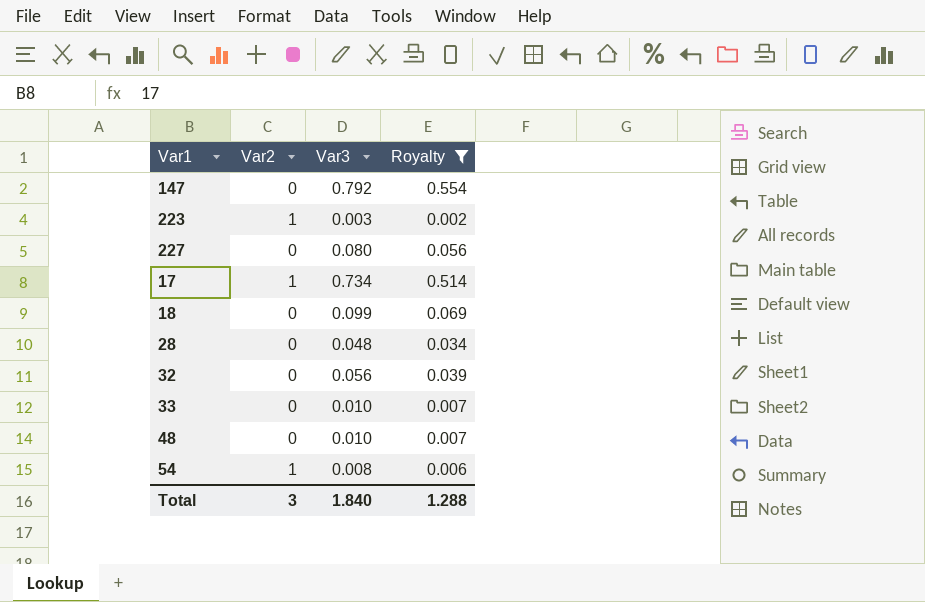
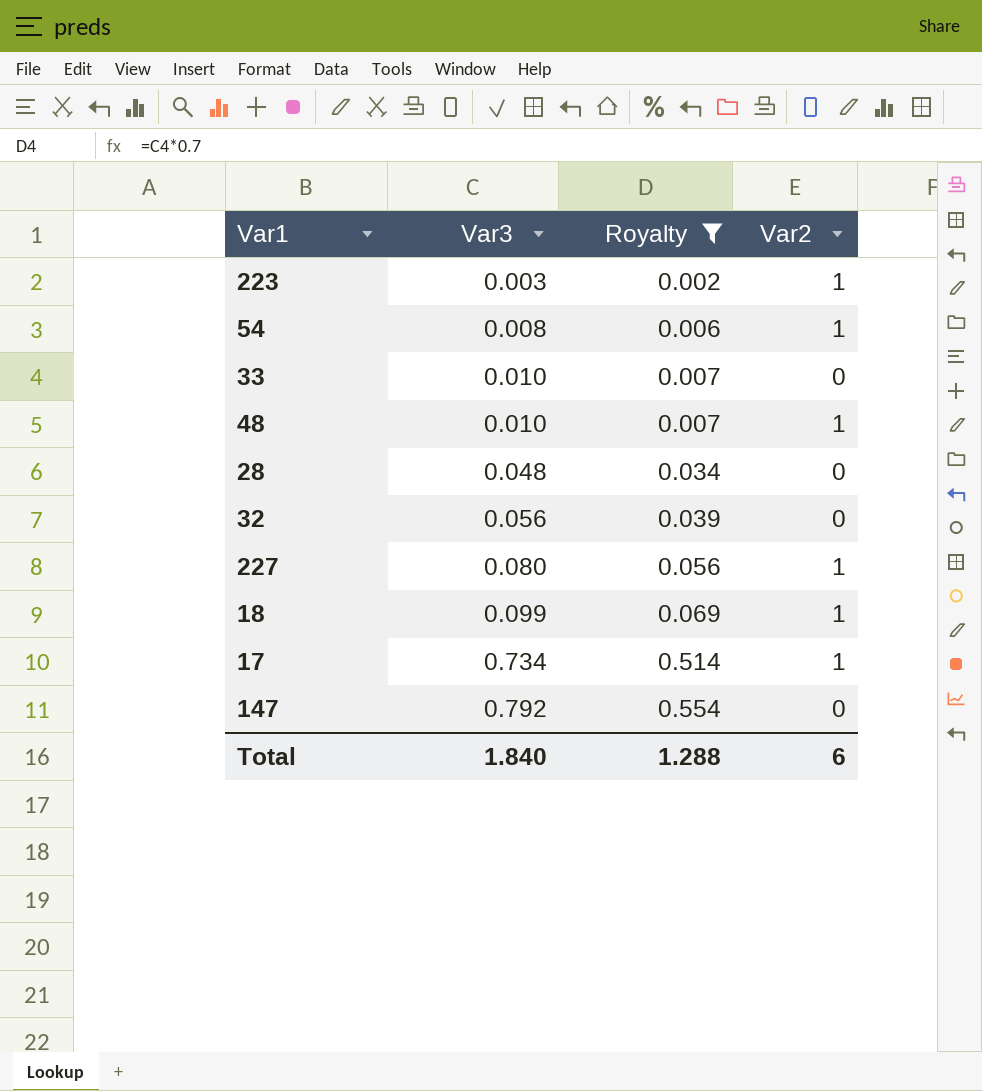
row order: none -> Var3 ascending
column Var2 | position: 2 -> 4
48 | Var2: 0 -> 1
227 | Var2: 0 -> 1
18 | Var2: 0 -> 1
Total | Var2: 3 -> 6

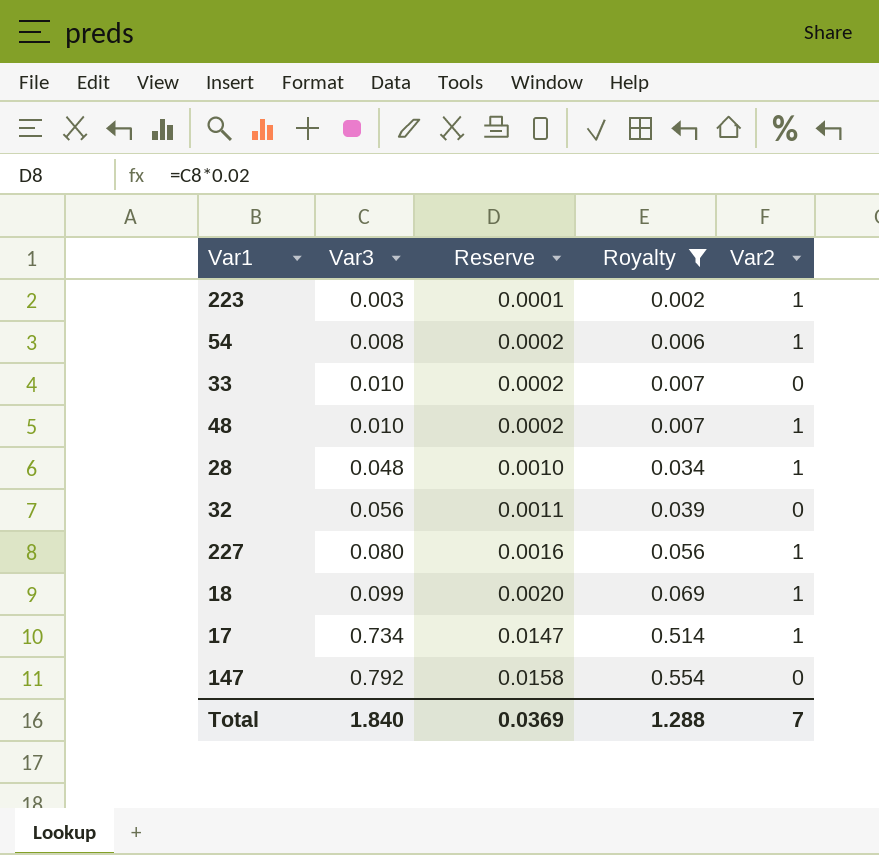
column Reserve | formula: none -> [Var3] * 0.02
28 | Var2: 0 -> 1
Total | Var2: 6 -> 7

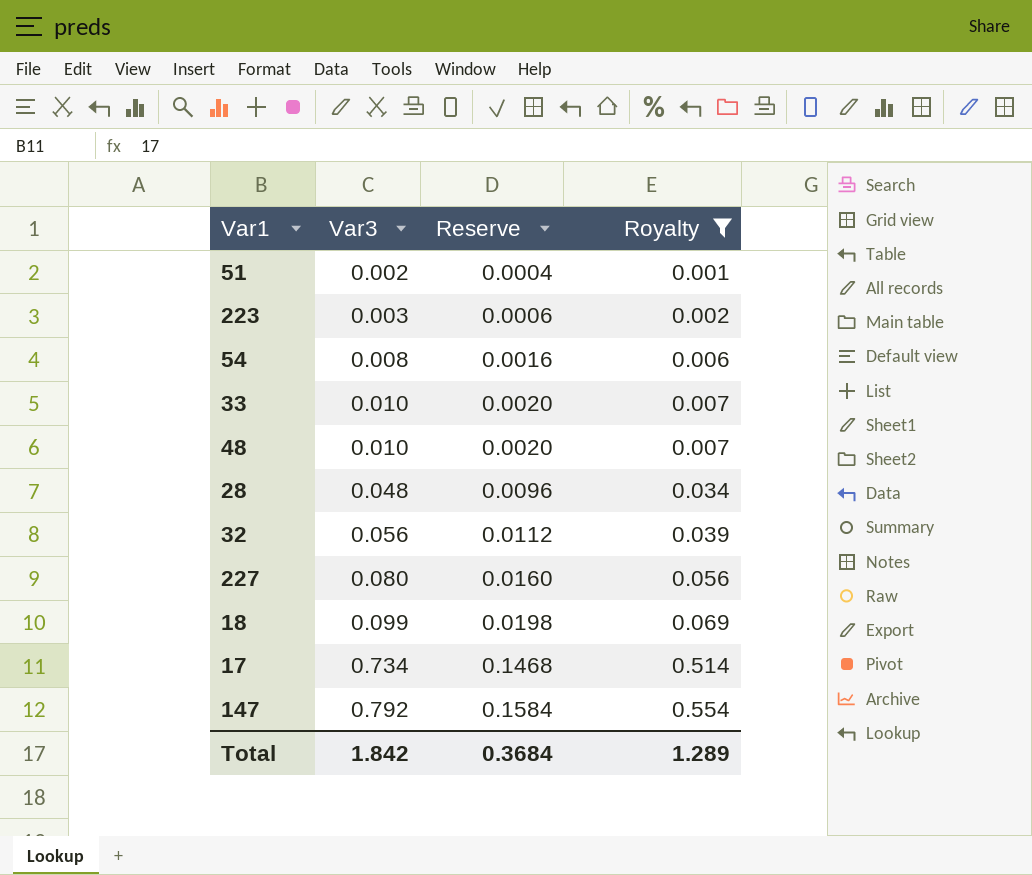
column Var2 | position: 5 -> none
column Reserve | formula: [Var3] * 0.02 -> [Var3] * 0.2
row 51: none -> 0.002 | 0.0004 | 0.001
Total | Var3: 1.840 -> 1.842
Total | Reserve: 0.0369 -> 0.3684
Total | Royalty: 1.288 -> 1.289

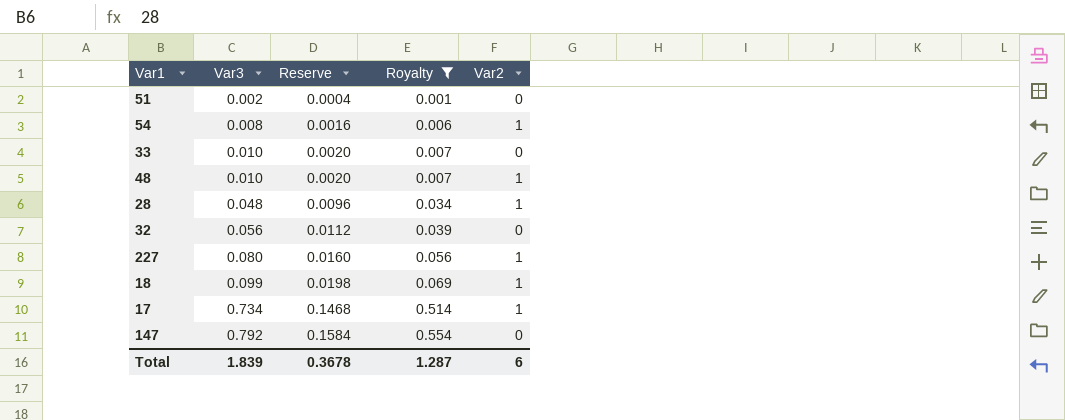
column Var2 | position: none -> 5
row 223: 0.003 | 0.0006 | 0.002 -> none
Total | Var3: 1.842 -> 1.839
Total | Reserve: 0.3684 -> 0.3678
Total | Royalty: 1.289 -> 1.287

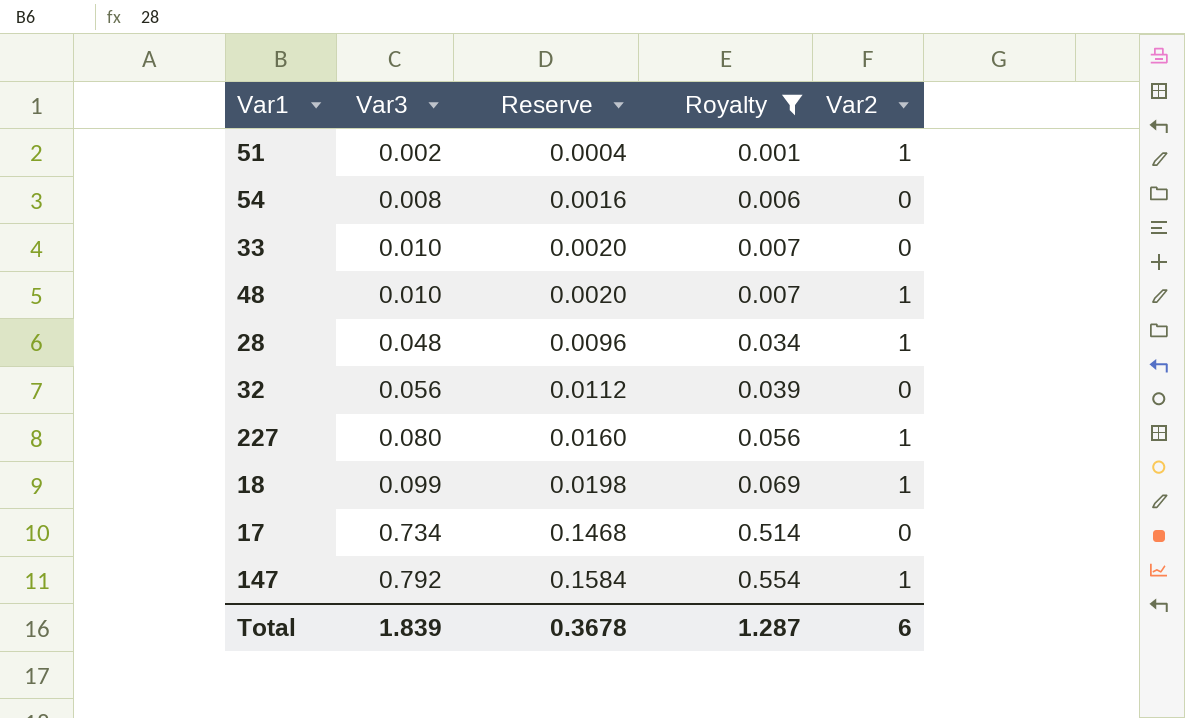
51 | Var2: 0 -> 1
54 | Var2: 1 -> 0
17 | Var2: 1 -> 0
147 | Var2: 0 -> 1

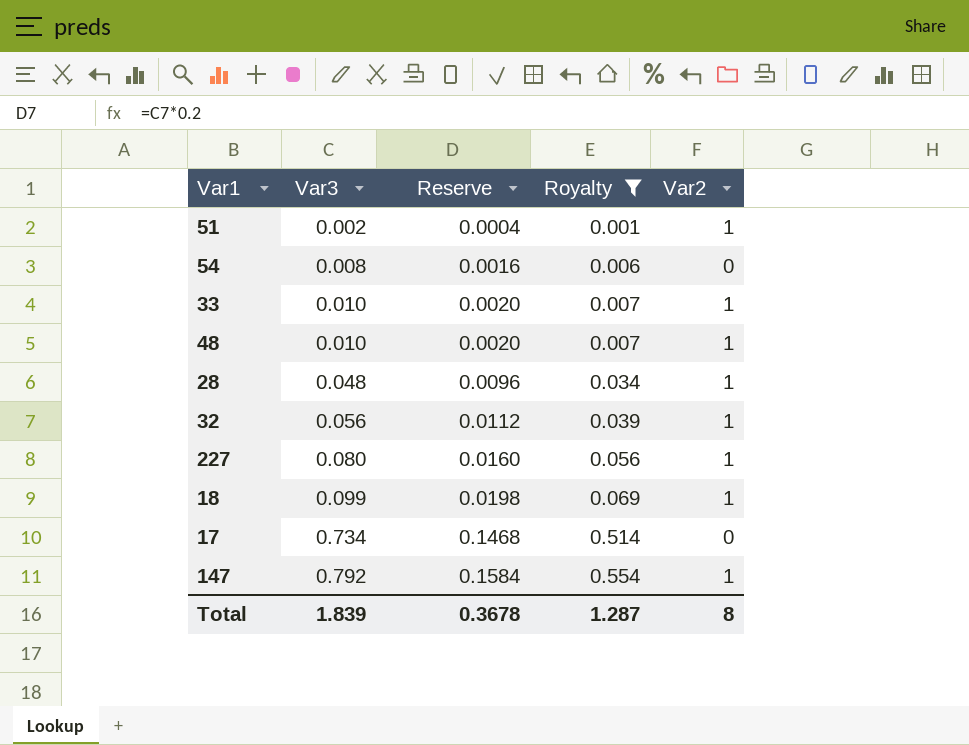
33 | Var2: 0 -> 1
32 | Var2: 0 -> 1
Total | Var2: 6 -> 8

